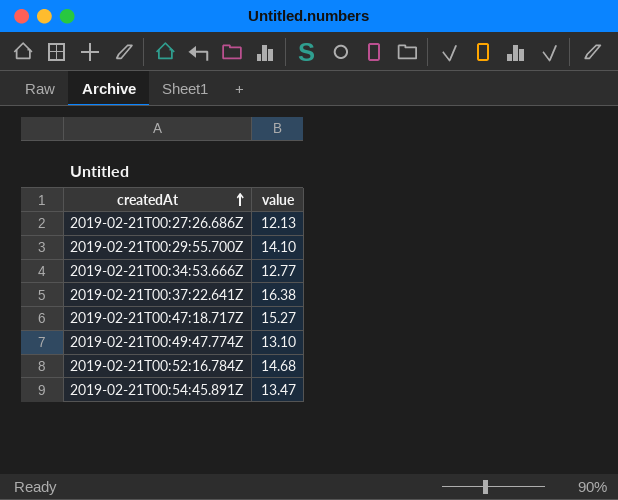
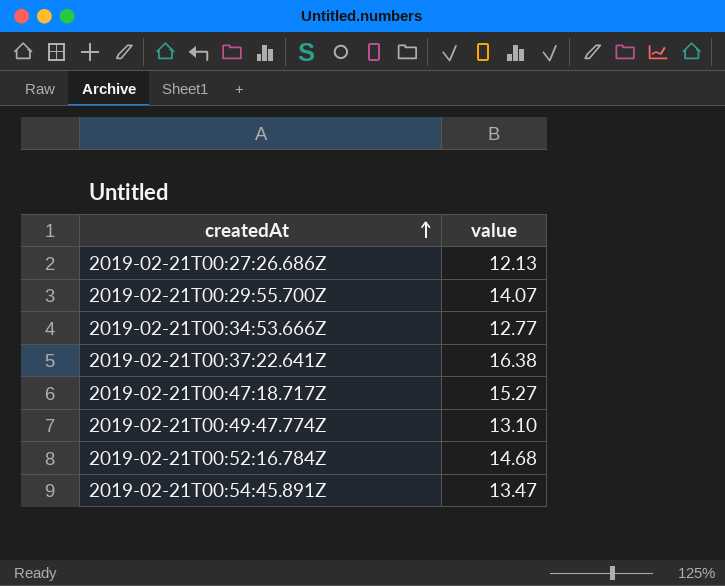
2019-02-21T00:29:55.700Z | value: 14.10 -> 14.07

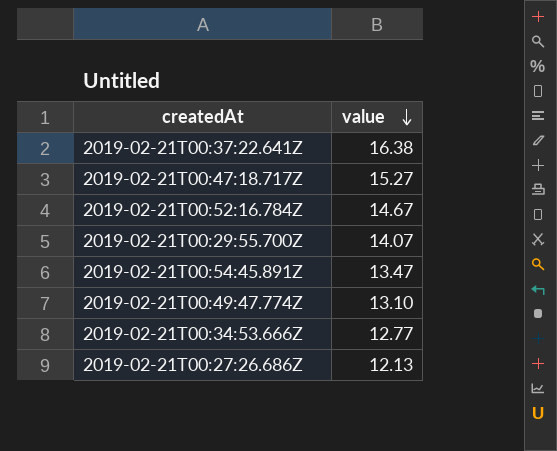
row order: createdAt ascending -> value descending
2019-02-21T00:52:16.784Z | value: 14.68 -> 14.67

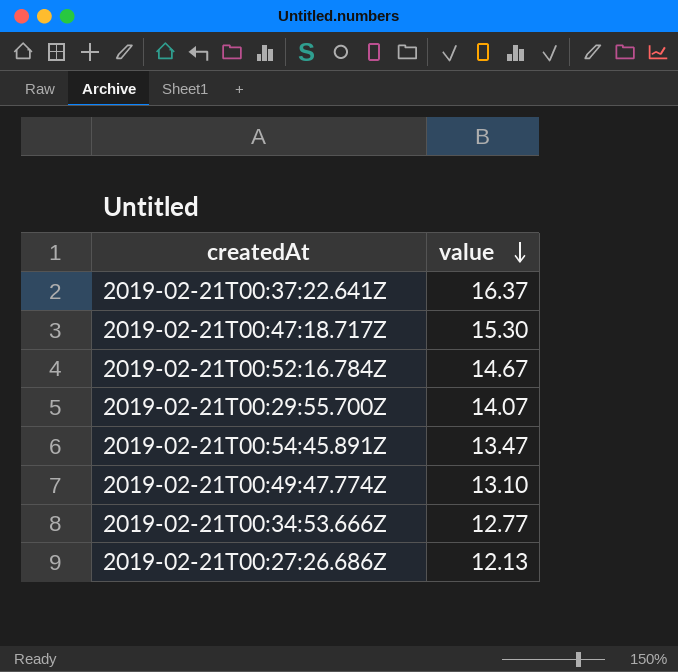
2019-02-21T00:37:22.641Z | value: 16.38 -> 16.37
2019-02-21T00:47:18.717Z | value: 15.27 -> 15.30

